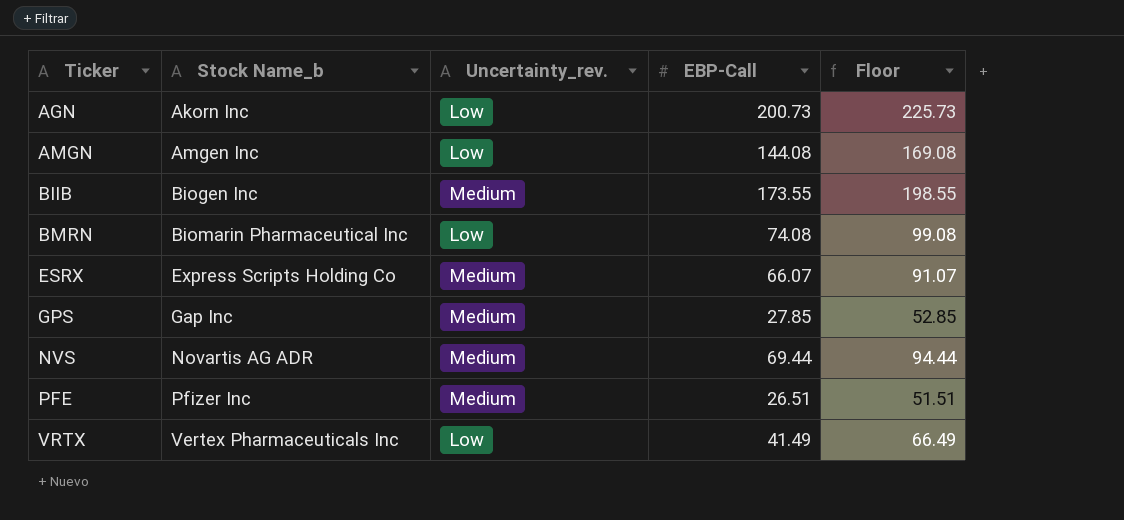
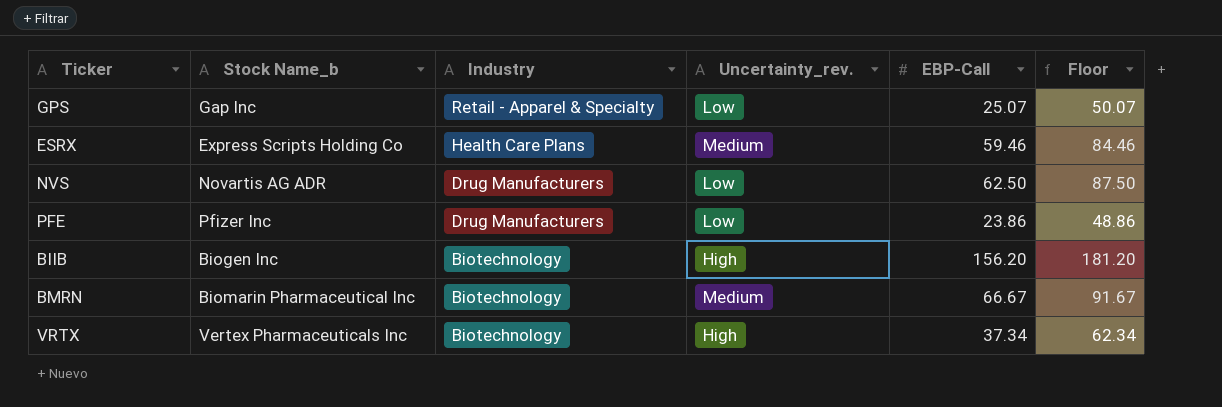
row order: Ticker ascending -> Industry descending
column Industry | position: none -> 3
row AGN: Akorn Inc | Low | 200.73 | 225.73 -> none
row AMGN: Amgen Inc | Low | 144.08 | 169.08 -> none
GPS | Uncertainty_rev.: Medium -> Low
GPS | EBP-Call: 27.85 -> 25.07
GPS | Floor: 52.85 -> 50.07
ESRX | EBP-Call: 66.07 -> 59.46
ESRX | Floor: 91.07 -> 84.46
NVS | Uncertainty_rev.: Medium -> Low
NVS | EBP-Call: 69.44 -> 62.50
NVS | Floor: 94.44 -> 87.50
PFE | Uncertainty_rev.: Medium -> Low
PFE | EBP-Call: 26.51 -> 23.86
PFE | Floor: 51.51 -> 48.86
BIIB | Uncertainty_rev.: Medium -> High
BIIB | EBP-Call: 173.55 -> 156.20
BIIB | Floor: 198.55 -> 181.20
BMRN | Uncertainty_rev.: Low -> Medium
BMRN | EBP-Call: 74.08 -> 66.67
BMRN | Floor: 99.08 -> 91.67
VRTX | Uncertainty_rev.: Low -> High
VRTX | EBP-Call: 41.49 -> 37.34
VRTX | Floor: 66.49 -> 62.34

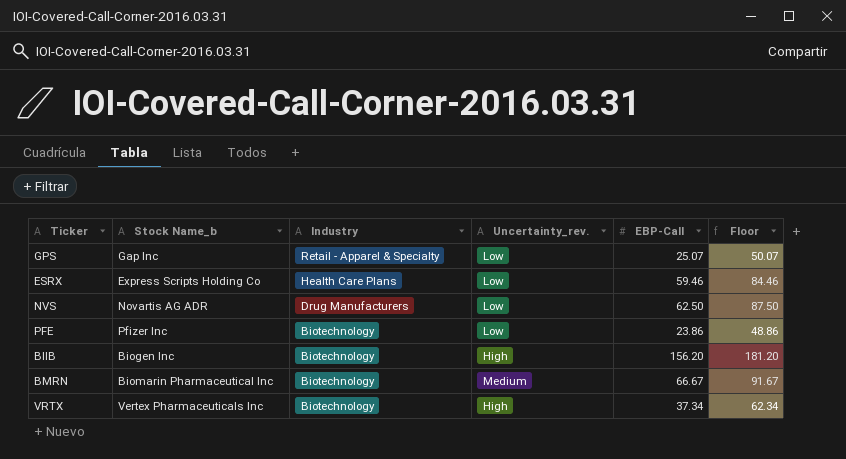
ESRX | Uncertainty_rev.: Medium -> Low
PFE | Industry: Drug Manufacturers -> Biotechnology

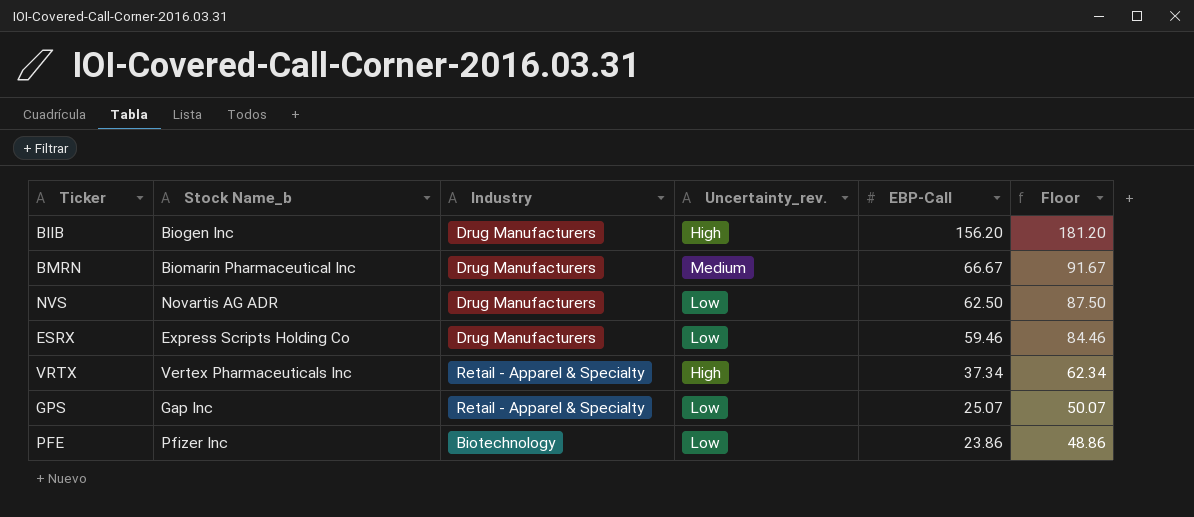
row order: Industry descending -> EBP-Call descending
BIIB | Industry: Biotechnology -> Drug Manufacturers
BMRN | Industry: Biotechnology -> Drug Manufacturers
ESRX | Industry: Health Care Plans -> Drug Manufacturers
VRTX | Industry: Biotechnology -> Retail - Apparel & Specialty

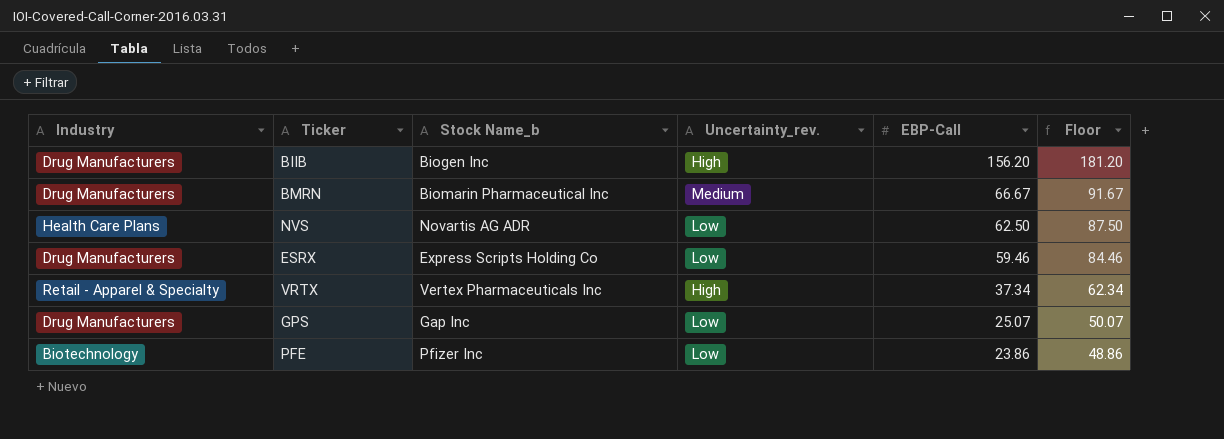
column Industry | position: 3 -> 1
NVS | Industry: Drug Manufacturers -> Health Care Plans
GPS | Industry: Retail - Apparel & Specialty -> Drug Manufacturers

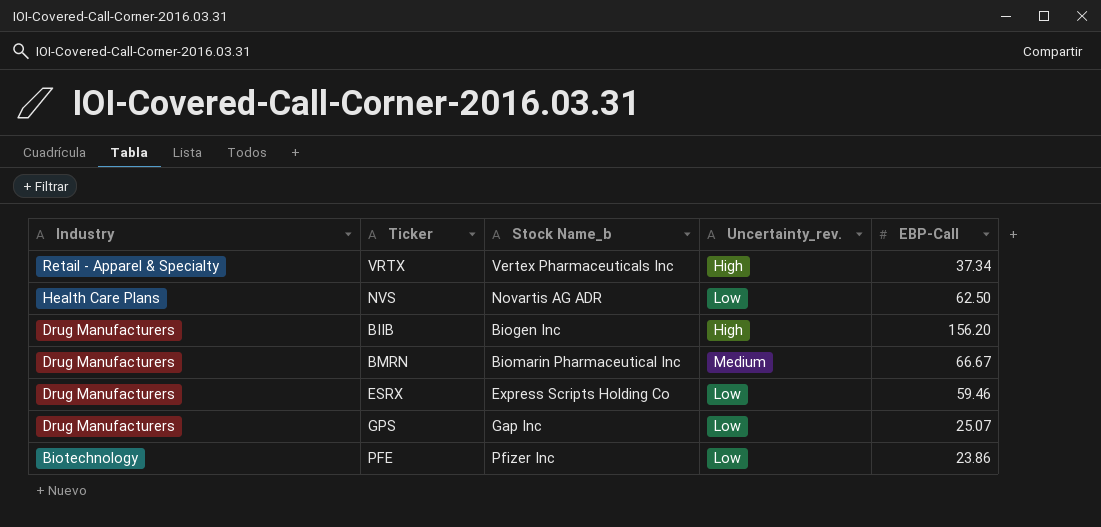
row order: EBP-Call descending -> Industry descending
column Floor | formula: [EBP-Call] + 25 -> none

